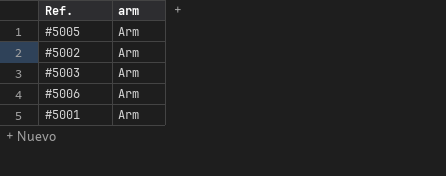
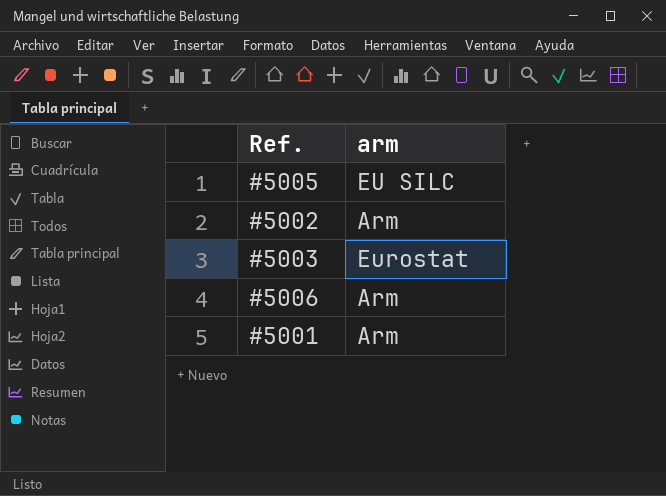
#5005 | arm: Arm -> EU SILC
#5003 | arm: Arm -> Eurostat

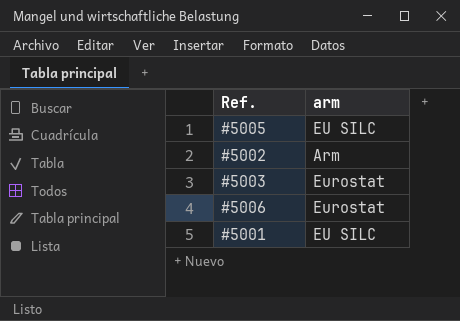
#5006 | arm: Arm -> Eurostat
#5001 | arm: Arm -> EU SILC

